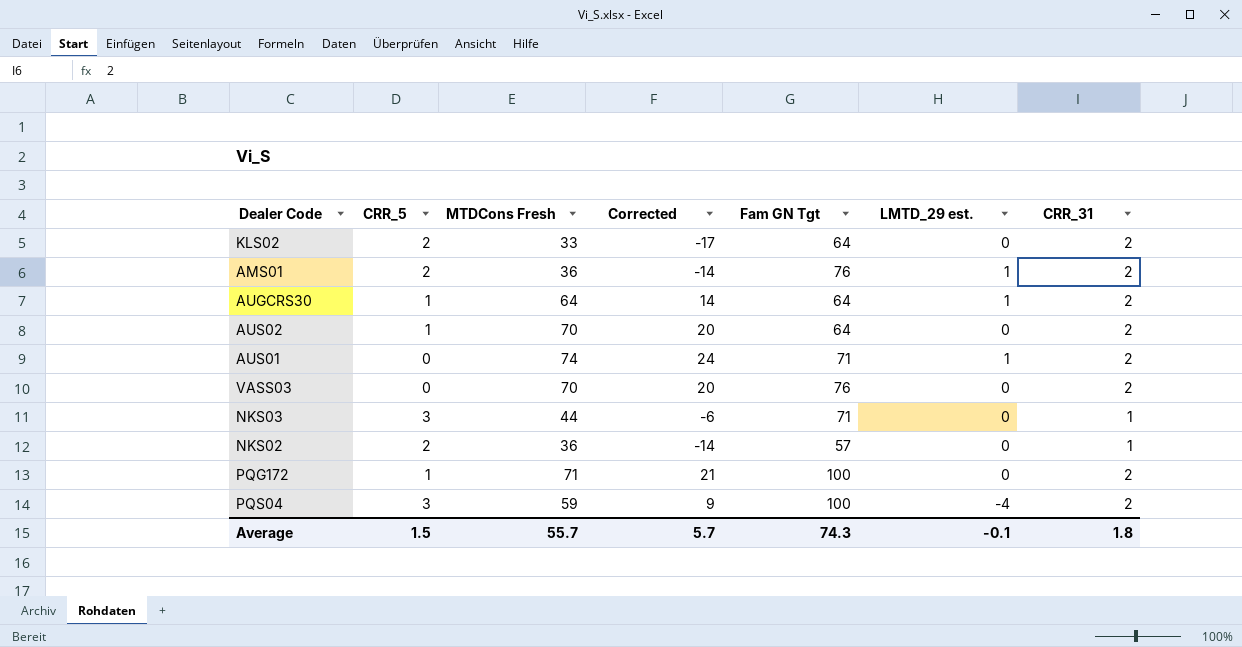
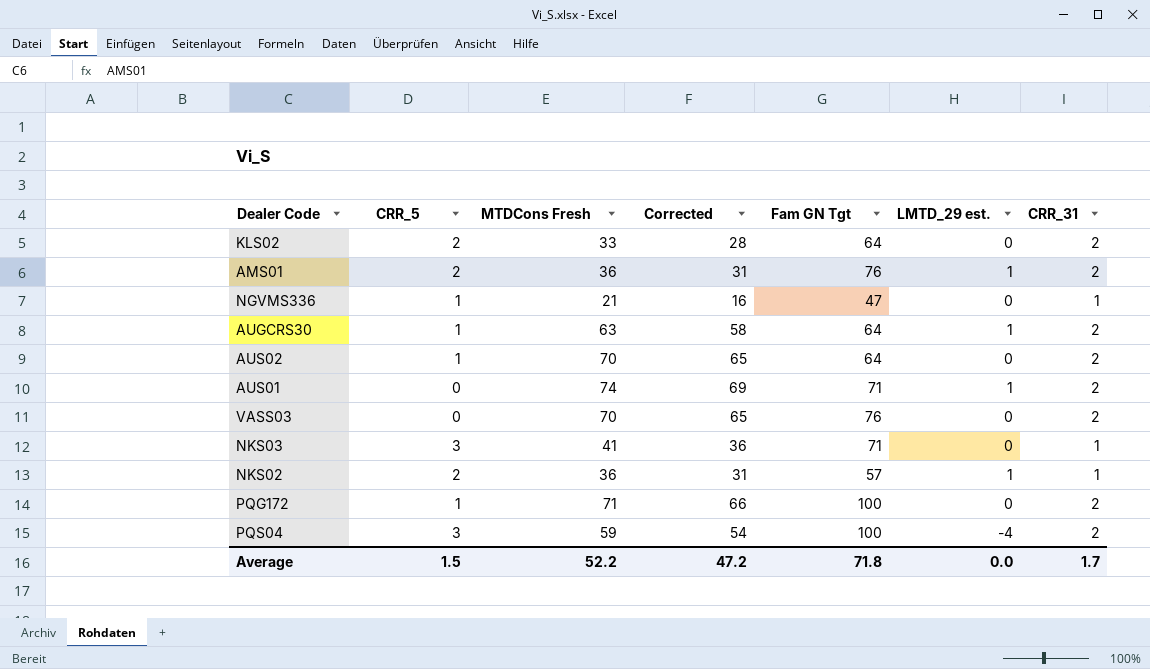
column Corrected | formula: [MTDCons Fresh] - 50 -> [MTDCons Fresh] - 5
row NGVMS336: none -> 1 | 21 | 16 | 47 | 0 | 1
AUGCRS30 | MTDCons Fresh: 64 -> 63
NKS03 | MTDCons Fresh: 44 -> 41
NKS02 | LMTD_29 est.: 0 -> 1
Average | MTDCons Fresh: 55.7 -> 52.2
Average | Corrected: 5.7 -> 47.2
Average | Fam GN Tgt: 74.3 -> 71.8
Average | LMTD_29 est.: -0.1 -> 0.0
Average | CRR_31: 1.8 -> 1.7

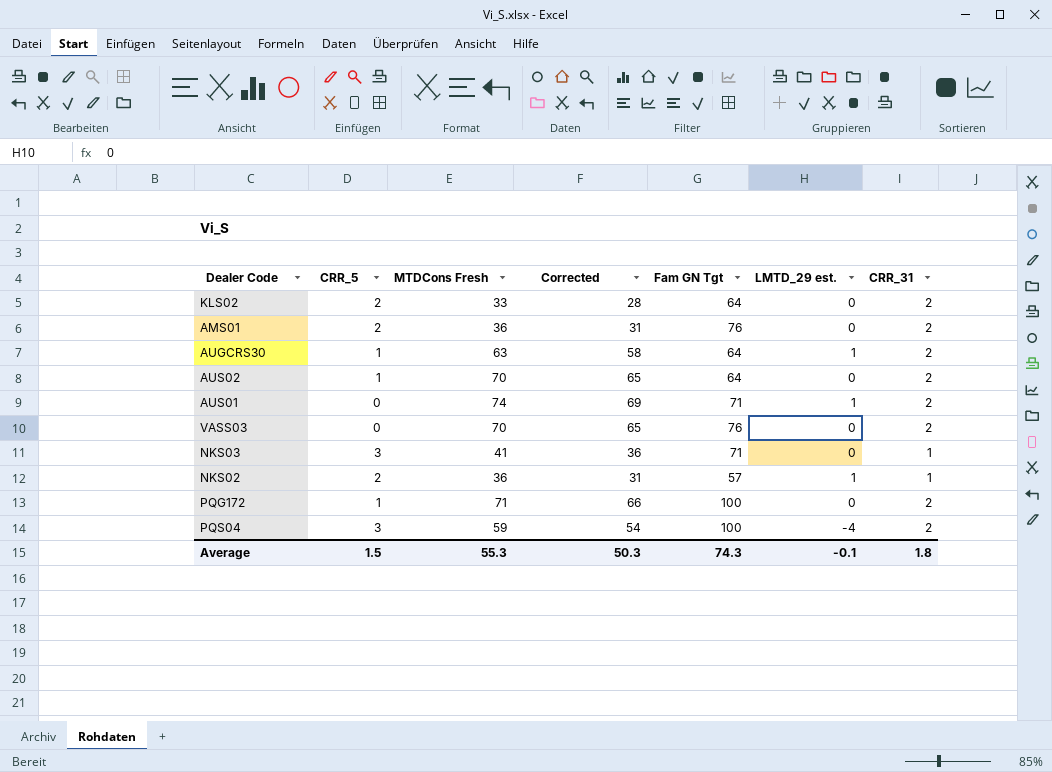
row NGVMS336: 1 | 21 | 16 | 47 | 0 | 1 -> none
AMS01 | LMTD_29 est.: 1 -> 0
Average | MTDCons Fresh: 52.2 -> 55.3
Average | Corrected: 47.2 -> 50.3
Average | Fam GN Tgt: 71.8 -> 74.3
Average | LMTD_29 est.: 0.0 -> -0.1
Average | CRR_31: 1.7 -> 1.8

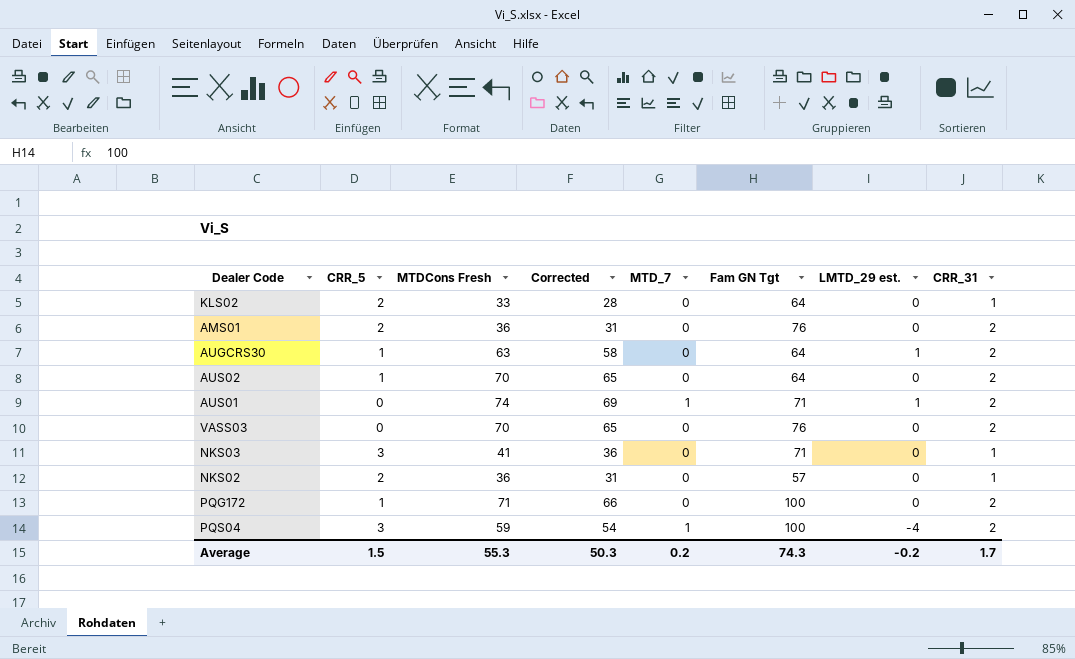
column MTD_7 | position: none -> 5
KLS02 | CRR_31: 2 -> 1
NKS02 | LMTD_29 est.: 1 -> 0
Average | LMTD_29 est.: -0.1 -> -0.2
Average | CRR_31: 1.8 -> 1.7

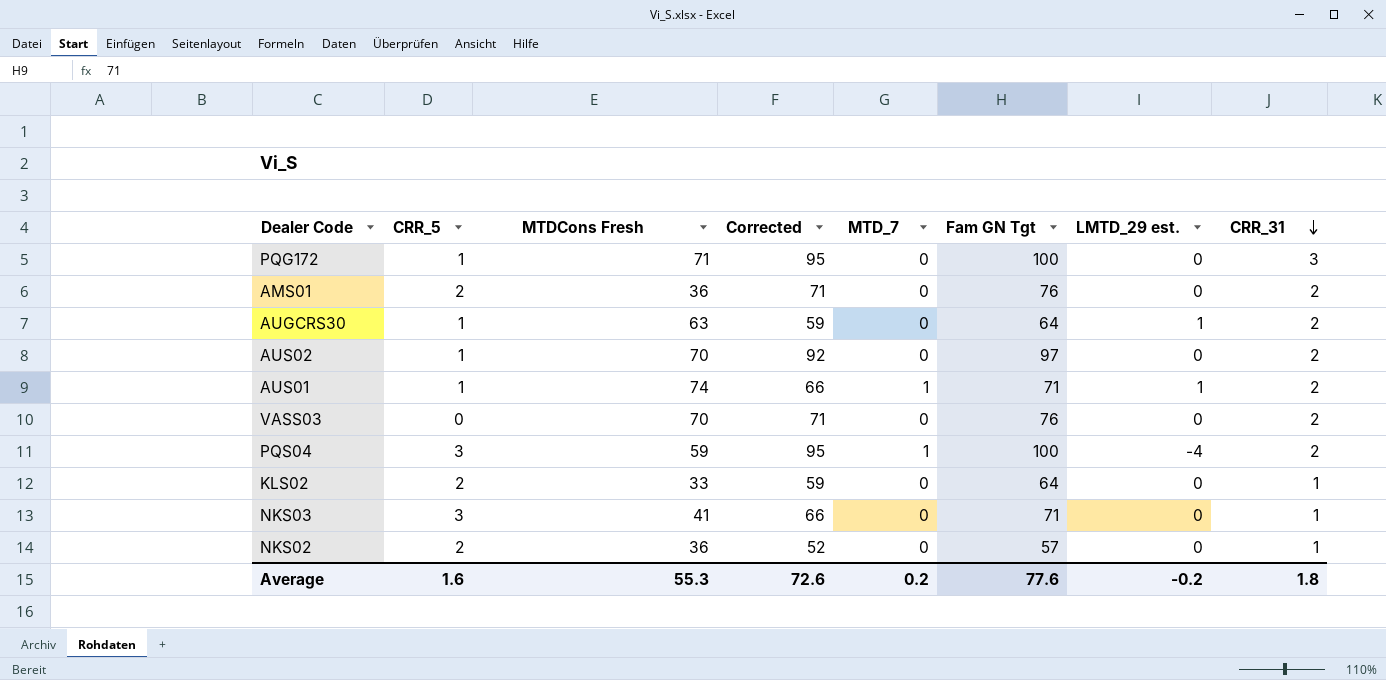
row order: none -> CRR_31 descending
column Corrected | formula: [MTDCons Fresh] - 5 -> [Fam GN Tgt] - 5
PQG172 | CRR_31: 2 -> 3
AUS02 | Fam GN Tgt: 64 -> 97
AUS01 | CRR_5: 0 -> 1
Average | CRR_5: 1.5 -> 1.6
Average | Corrected: 50.3 -> 72.6
Average | Fam GN Tgt: 74.3 -> 77.6
Average | CRR_31: 1.7 -> 1.8

